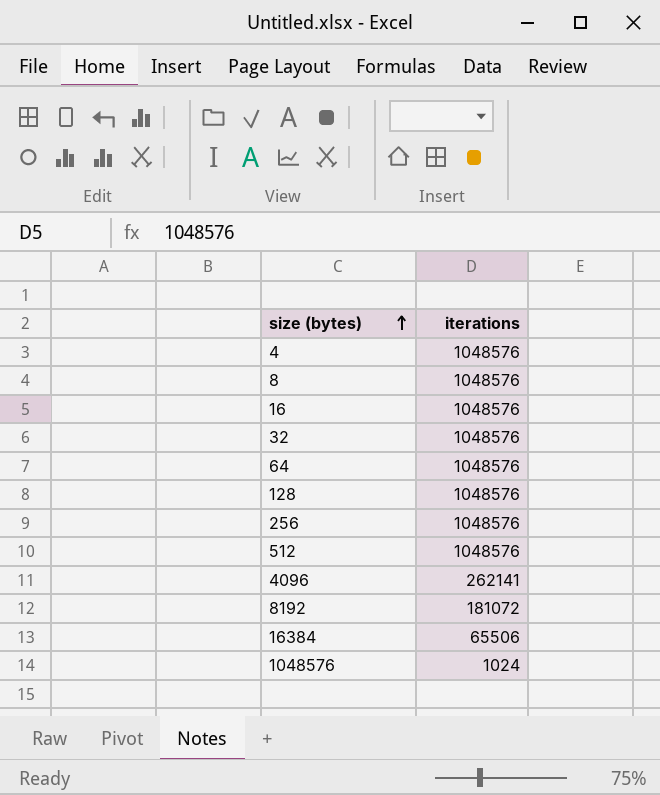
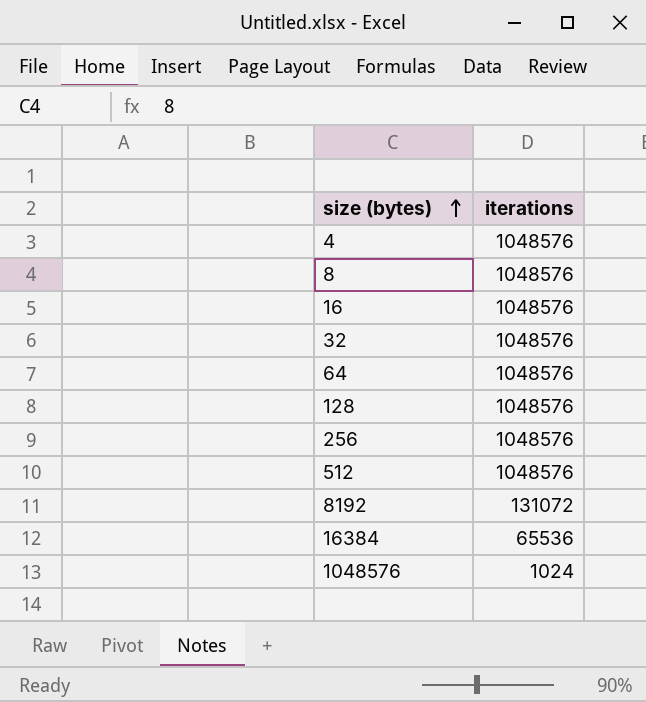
row 4096: 262141 -> none
8192 | iterations: 181072 -> 131072
16384 | iterations: 65506 -> 65536

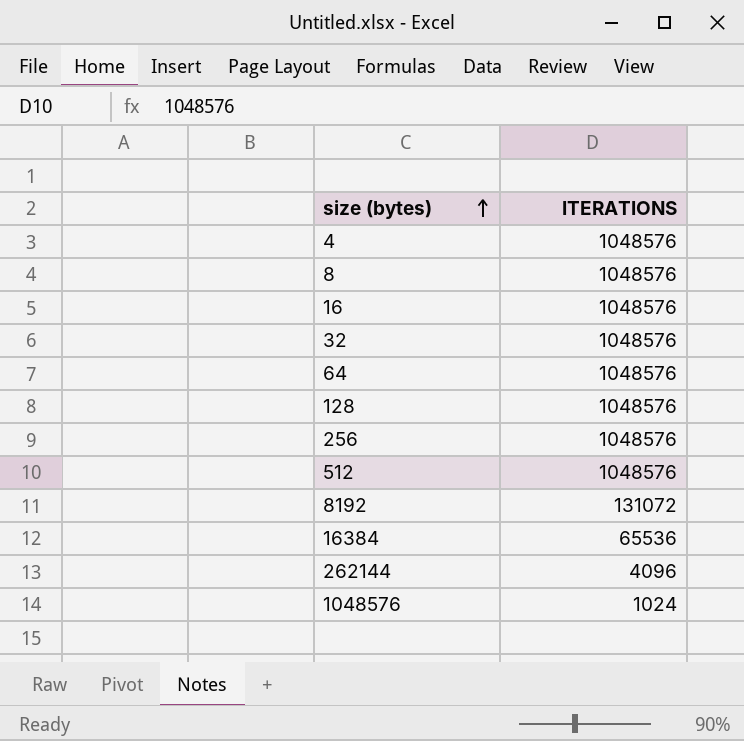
column name: iterations -> ITERATIONS
row 262144: none -> 4096

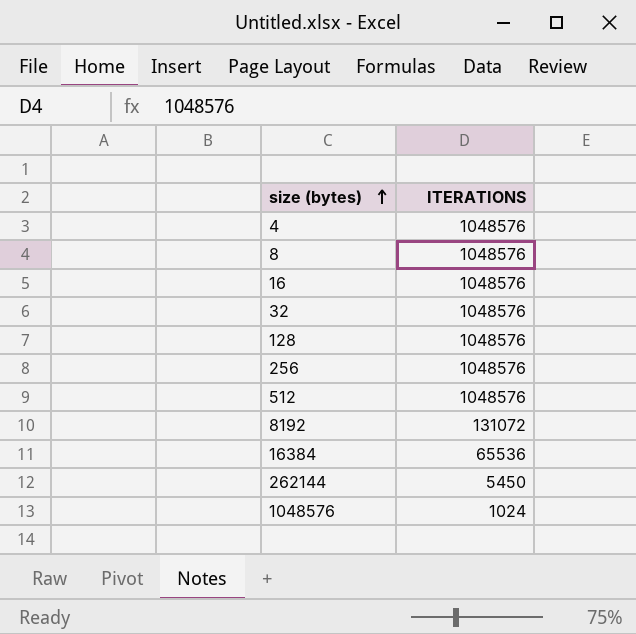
row 64: 1048576 -> none
262144 | ITERATIONS: 4096 -> 5450

